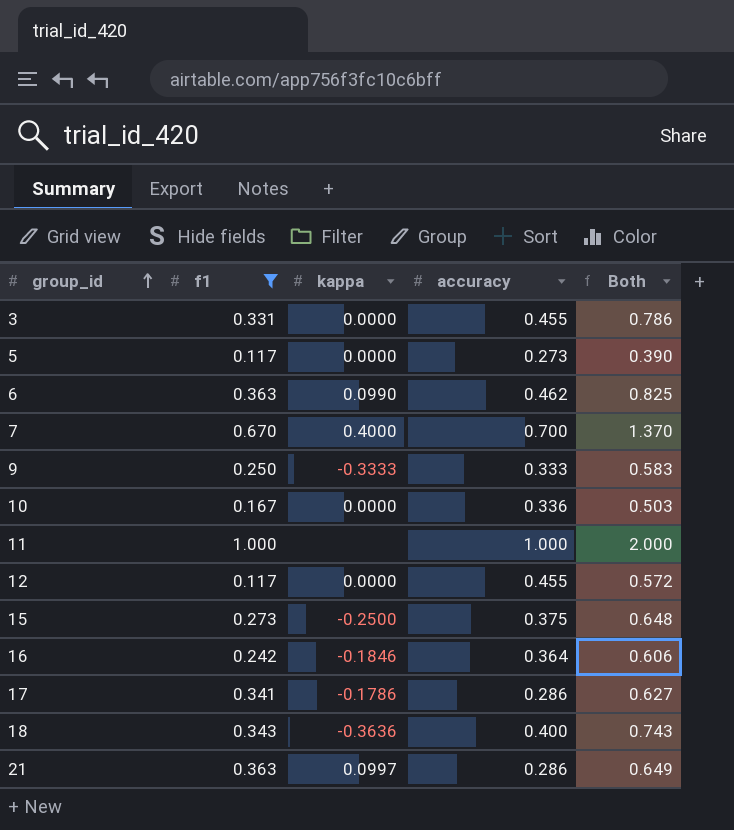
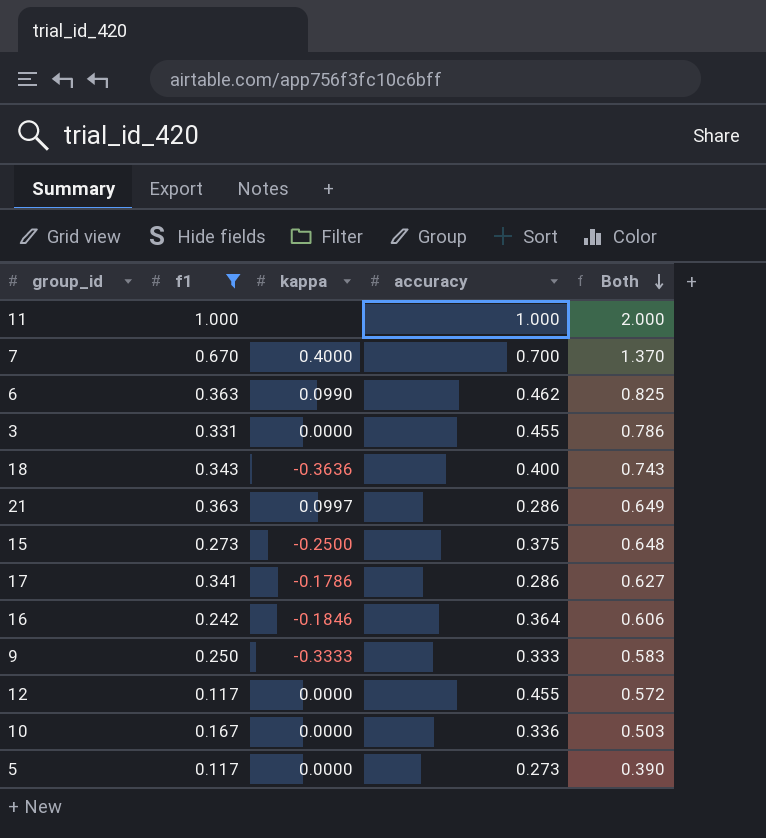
row order: group_id ascending -> Both descending

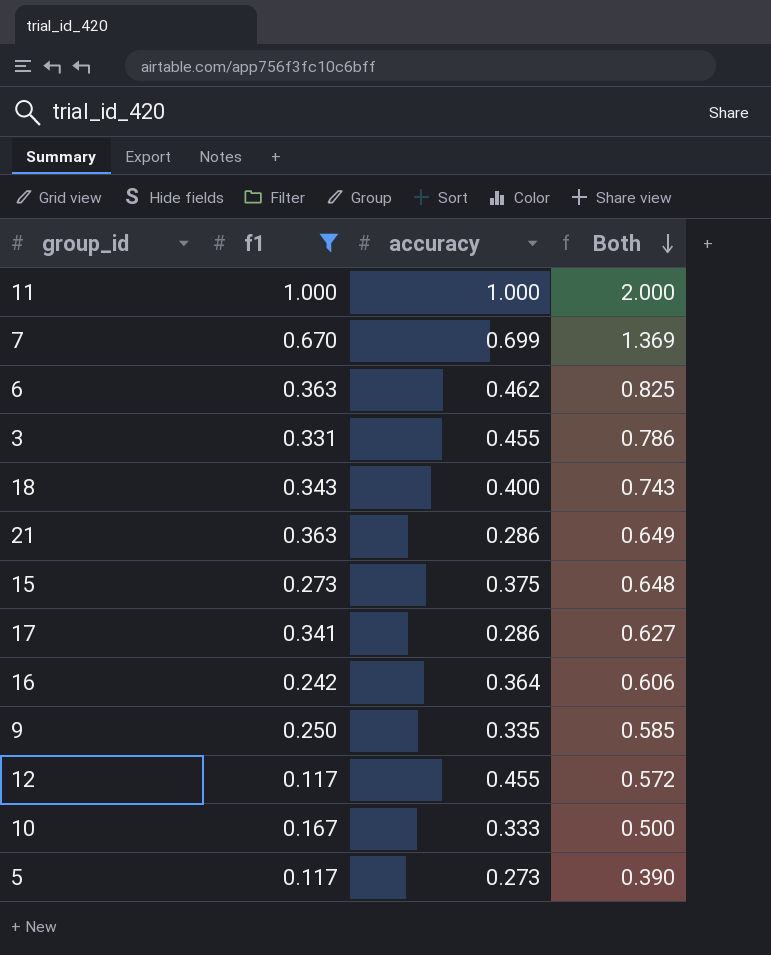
column kappa | position: 3 -> none
7 | accuracy: 0.700 -> 0.699
7 | Both: 1.370 -> 1.369
9 | accuracy: 0.333 -> 0.335
9 | Both: 0.583 -> 0.585
10 | accuracy: 0.336 -> 0.333
10 | Both: 0.503 -> 0.500

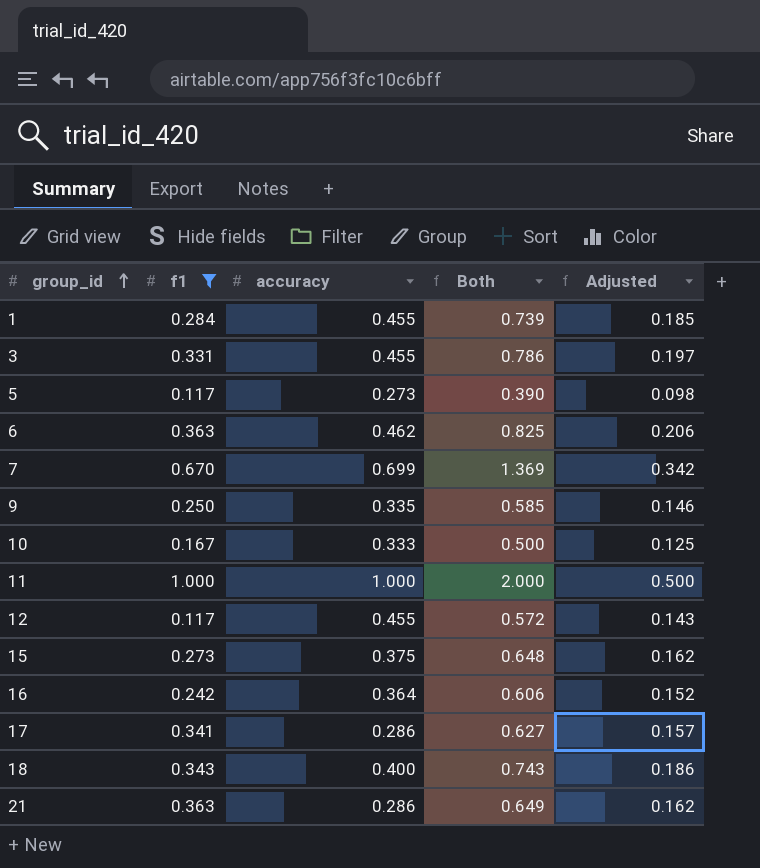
row order: Both descending -> group_id ascending
column Adjusted | formula: none -> [Both] * 0.25
row 1: none -> 0.284 | 0.455 | 0.739 | 0.185

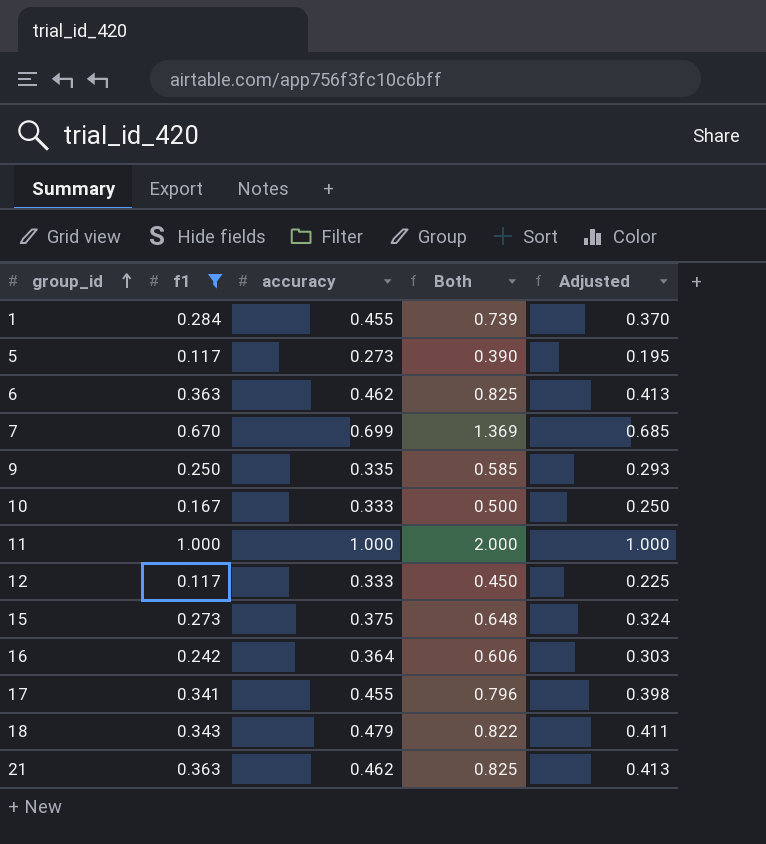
column Adjusted | formula: [Both] * 0.25 -> [Both] * 0.5
row 3: 0.331 | 0.455 | 0.786 | 0.197 -> none
12 | accuracy: 0.455 -> 0.333
12 | Both: 0.572 -> 0.450
17 | accuracy: 0.286 -> 0.455
17 | Both: 0.627 -> 0.796
18 | accuracy: 0.400 -> 0.479
18 | Both: 0.743 -> 0.822
21 | accuracy: 0.286 -> 0.462
21 | Both: 0.649 -> 0.825

